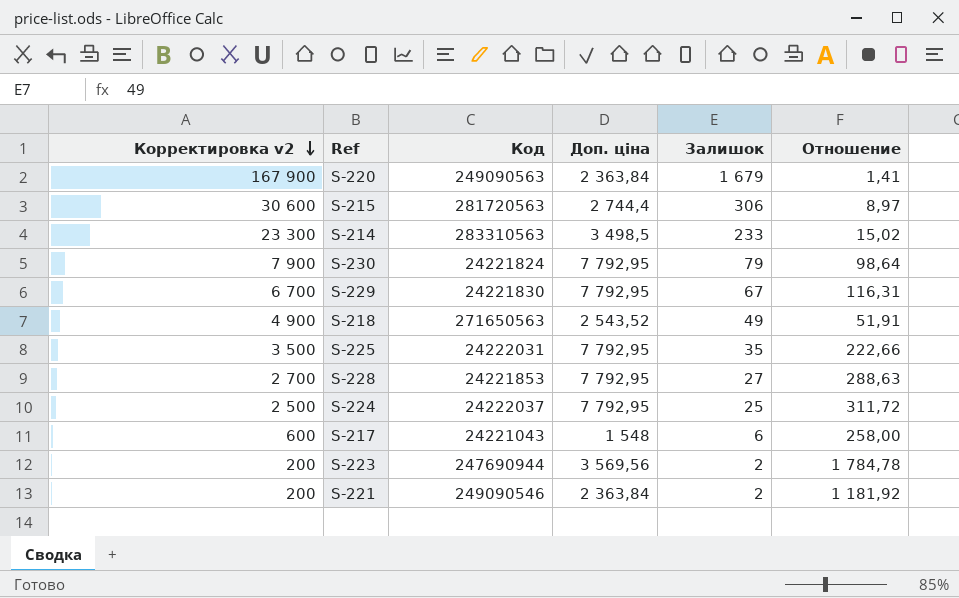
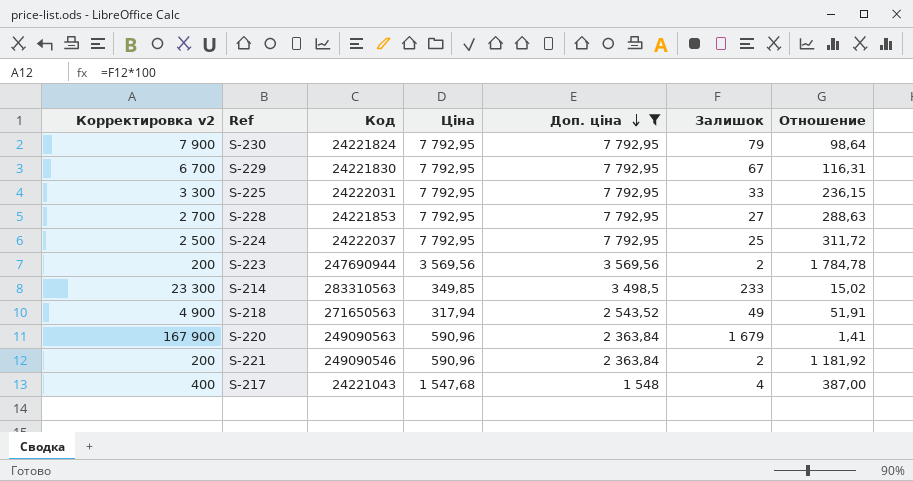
filter: none -> Доп. ціна != 2 744,4
row order: Корректировка v2 descending -> Доп. ціна descending
column Ціна | position: none -> 4
S-225 | Корректировка v2: 3 500 -> 3 300
S-225 | Залишок: 35 -> 33
S-225 | Отношение: 222,66 -> 236,15
S-217 | Корректировка v2: 600 -> 400
S-217 | Залишок: 6 -> 4
S-217 | Отношение: 258,00 -> 387,00

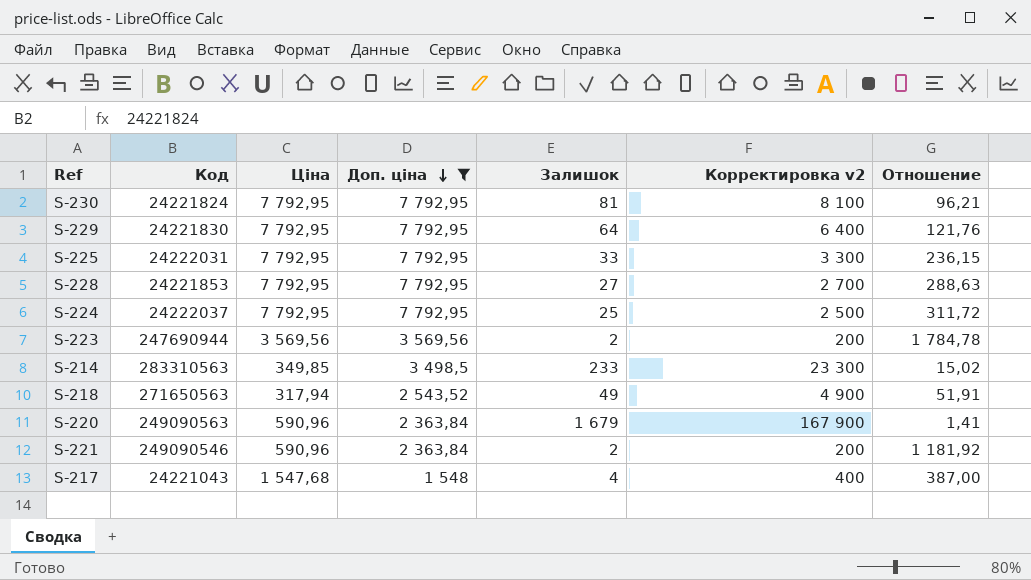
column Корректировка v2 | position: 1 -> 6
S-230 | Залишок: 79 -> 81
S-230 | Корректировка v2: 7 900 -> 8 100
S-230 | Отношение: 98,64 -> 96,21
S-229 | Залишок: 67 -> 64
S-229 | Корректировка v2: 6 700 -> 6 400
S-229 | Отношение: 116,31 -> 121,76

